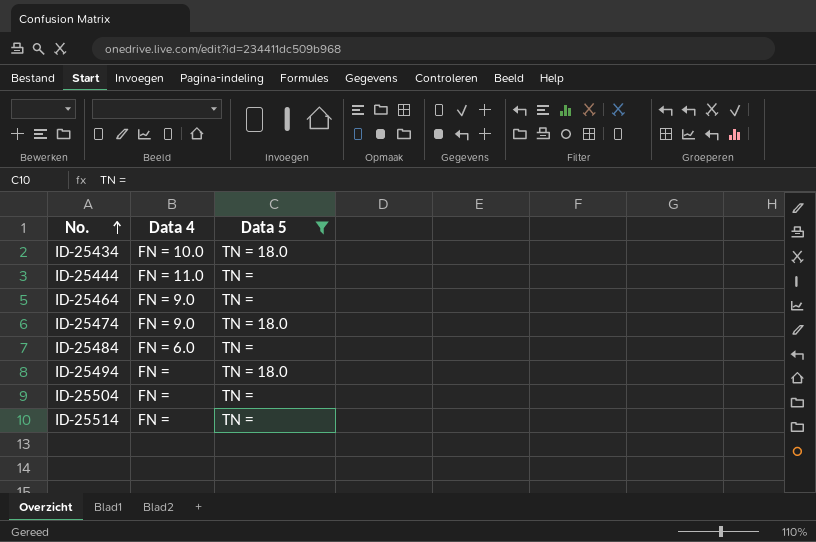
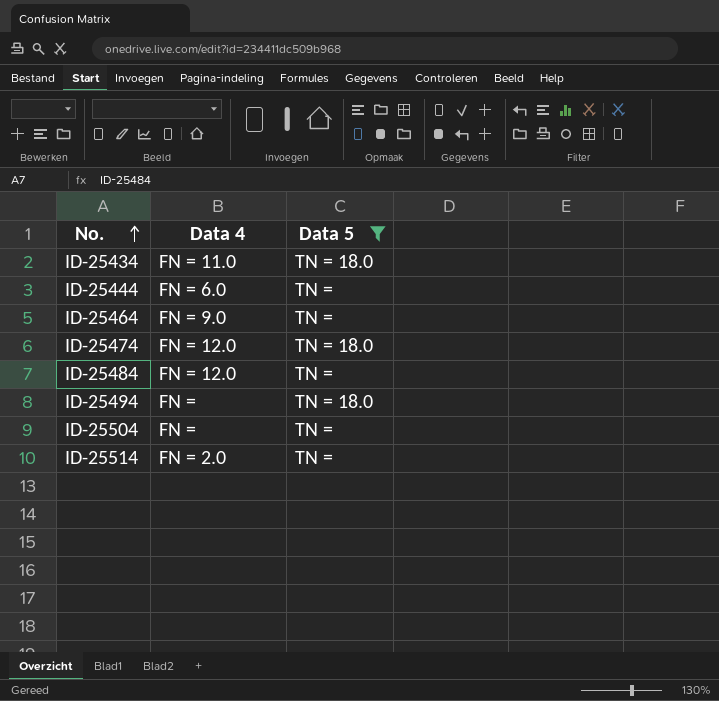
ID-25434 | Data 4: FN = 10.0 -> FN = 11.0
ID-25444 | Data 4: FN = 11.0 -> FN = 6.0
ID-25474 | Data 4: FN = 9.0 -> FN = 12.0
ID-25484 | Data 4: FN = 6.0 -> FN = 12.0
ID-25514 | Data 4: FN = -> FN = 2.0

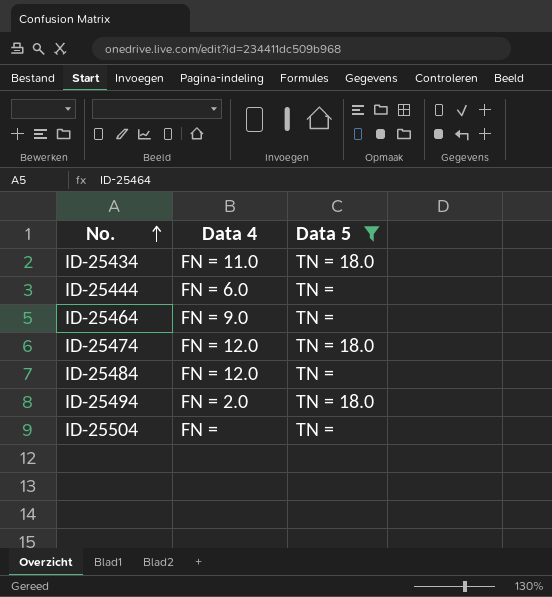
row ID-25514: FN = 2.0 | TN = -> none
ID-25494 | Data 4: FN = -> FN = 2.0

